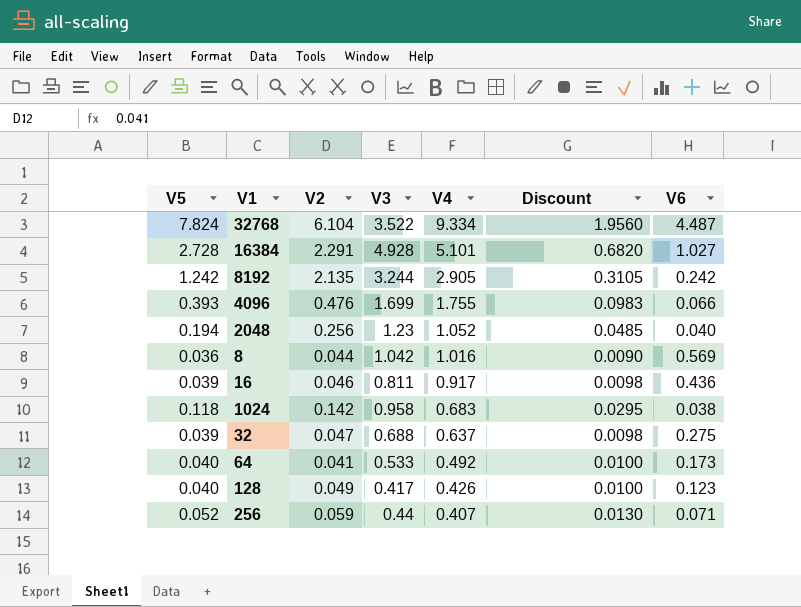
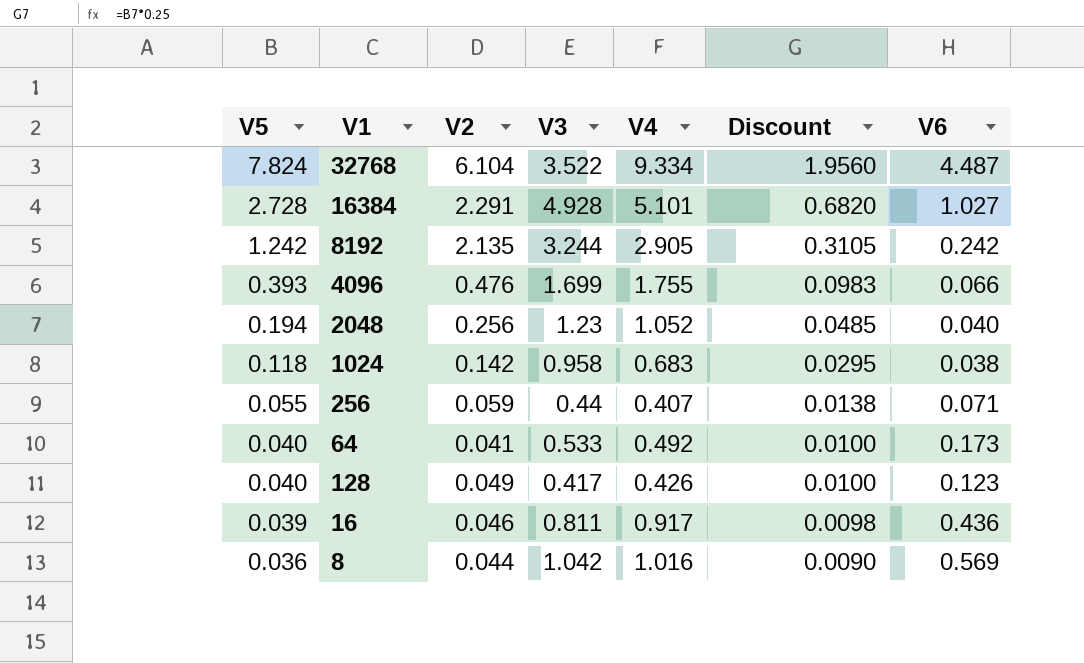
row order: V4 descending -> V5 descending
row 32: 0.039 | 0.047 | 0.688 | 0.637 | 0.0098 | 0.275 -> none
256 | V5: 0.052 -> 0.055
256 | Discount: 0.0130 -> 0.0138

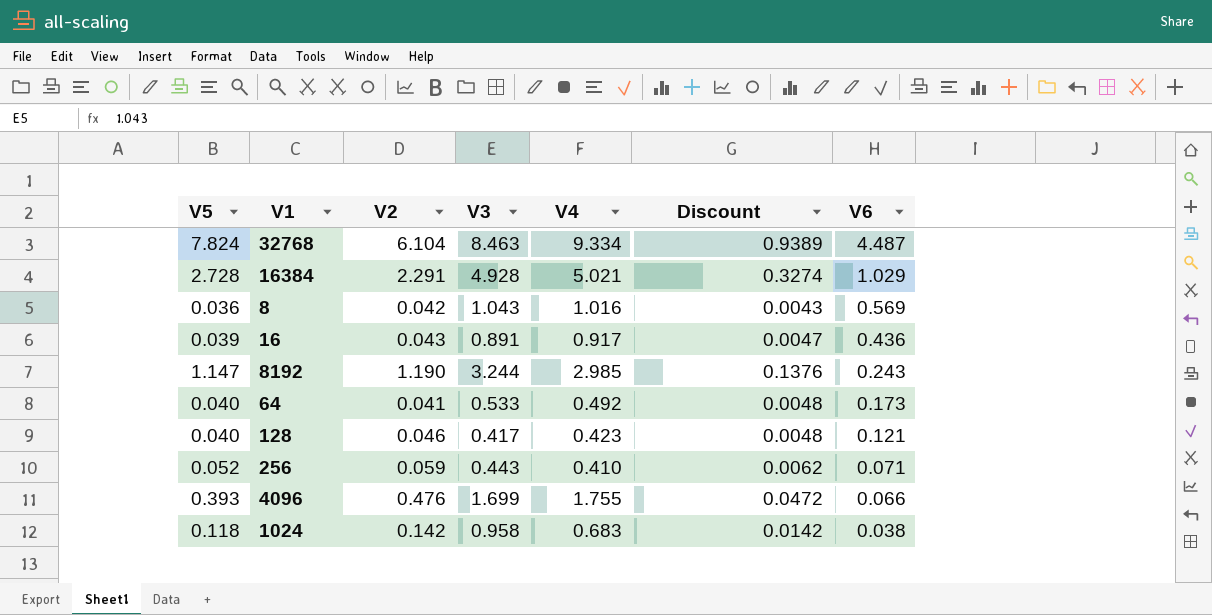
row order: V5 descending -> V6 descending
column Discount | formula: [V5] * 0.25 -> [V5] * 0.12
row 2048: 0.194 | 0.256 | 1.23 | 1.052 | 0.0485 | 0.040 -> none
32768 | V3: 3.522 -> 8.463
16384 | V4: 5.101 -> 5.021
16384 | V6: 1.027 -> 1.029
8 | V2: 0.044 -> 0.042
8 | V3: 1.042 -> 1.043
16 | V2: 0.046 -> 0.043
16 | V3: 0.811 -> 0.891
8192 | V5: 1.242 -> 1.147
8192 | V2: 2.135 -> 1.190
8192 | V4: 2.905 -> 2.985
8192 | V6: 0.242 -> 0.243
128 | V2: 0.049 -> 0.046
128 | V4: 0.426 -> 0.423
128 | V6: 0.123 -> 0.121
256 | V5: 0.055 -> 0.052
256 | V3: 0.44 -> 0.443
256 | V4: 0.407 -> 0.410

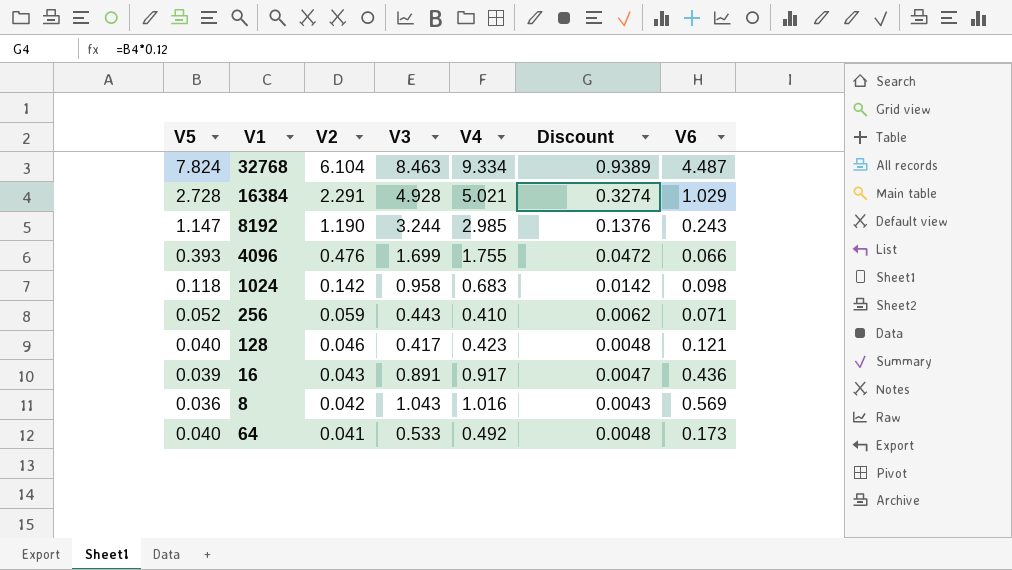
row order: V6 descending -> V2 descending
1024 | V6: 0.038 -> 0.098

